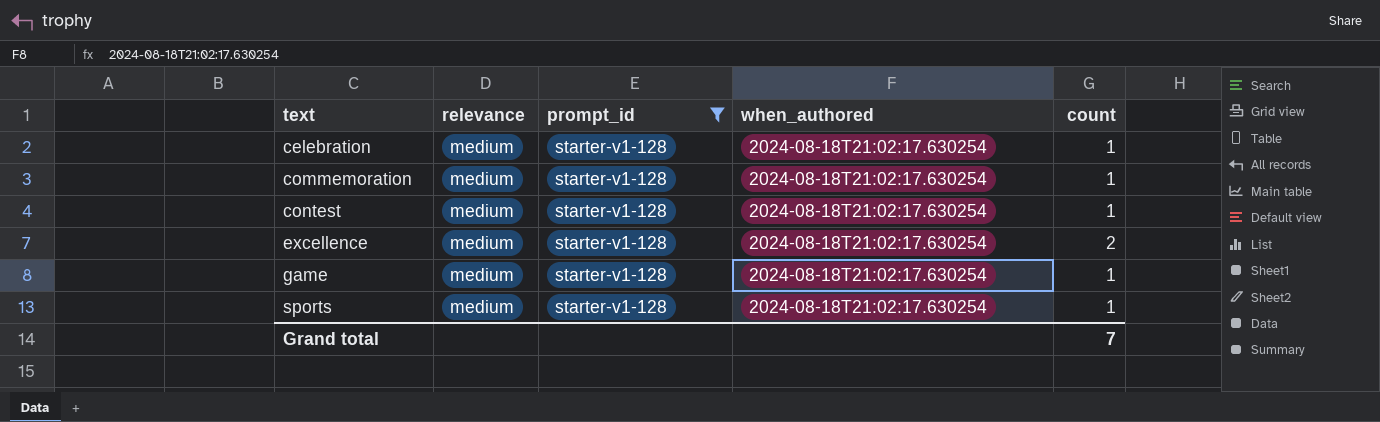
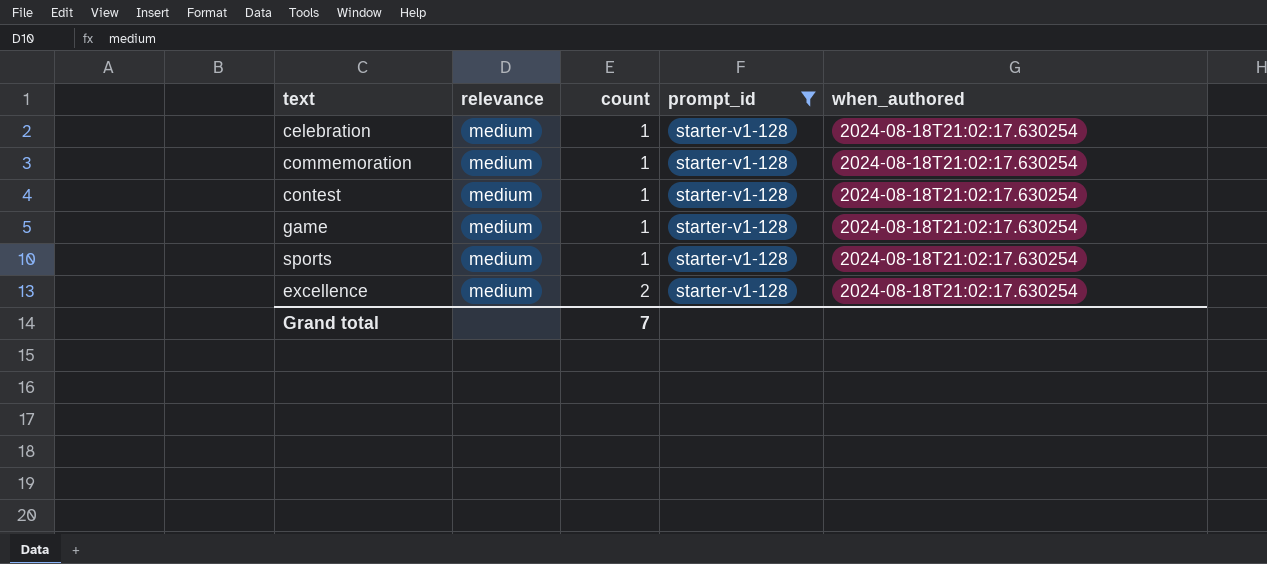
row order: text ascending -> count ascending
column count | position: 5 -> 3

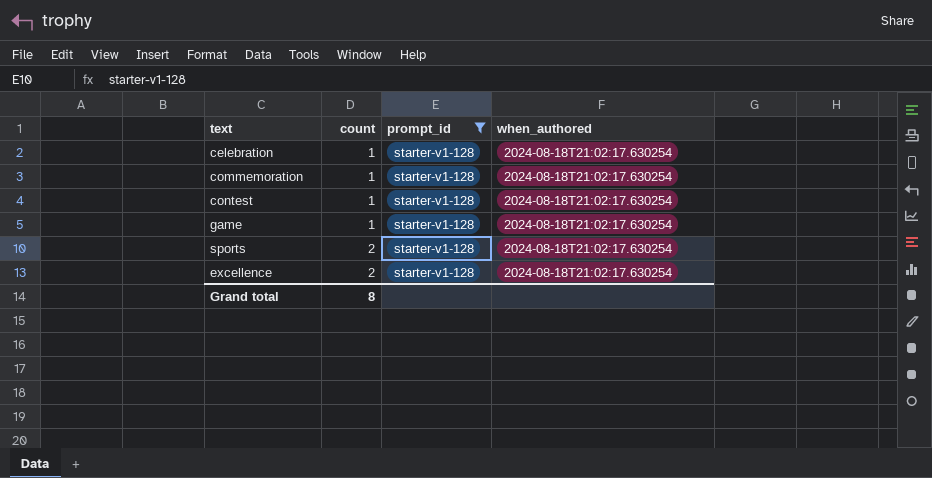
column relevance | position: 2 -> none
sports | count: 1 -> 2
Grand total | count: 7 -> 8

